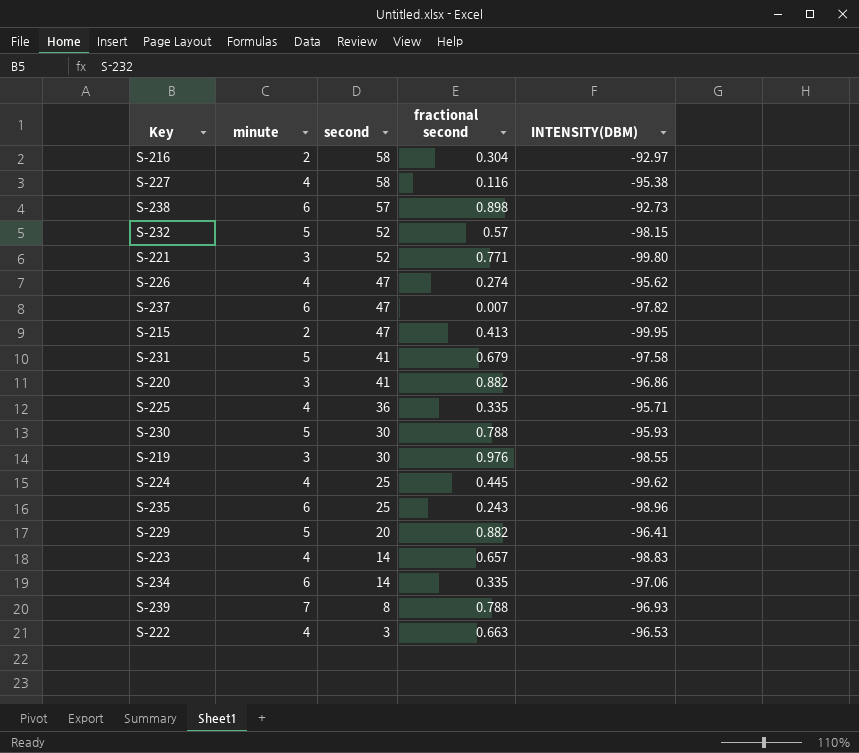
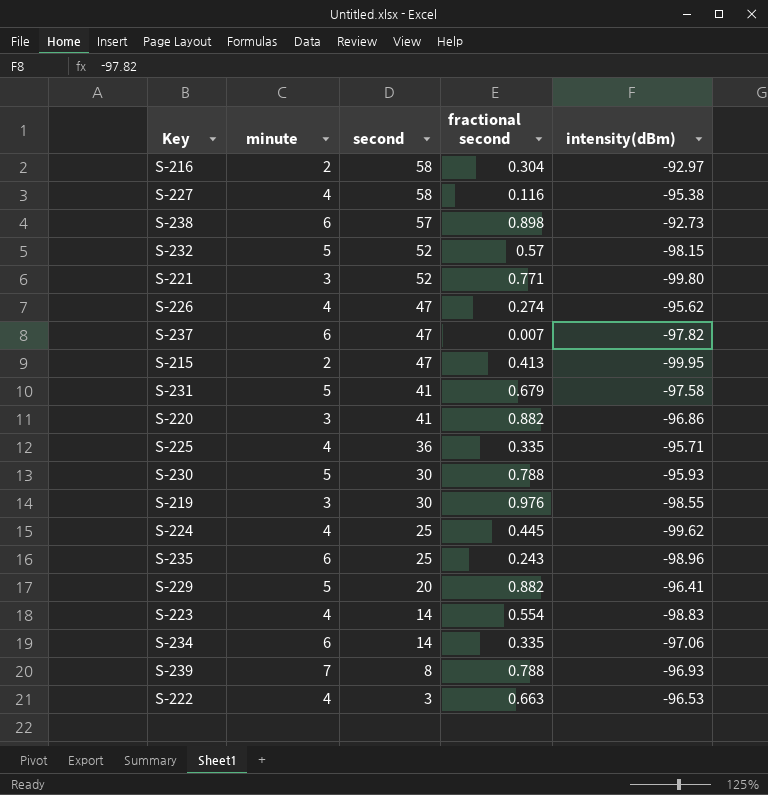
column name: INTENSITY(DBM) -> intensity(dBm)
S-223 | fractional second: 0.657 -> 0.554

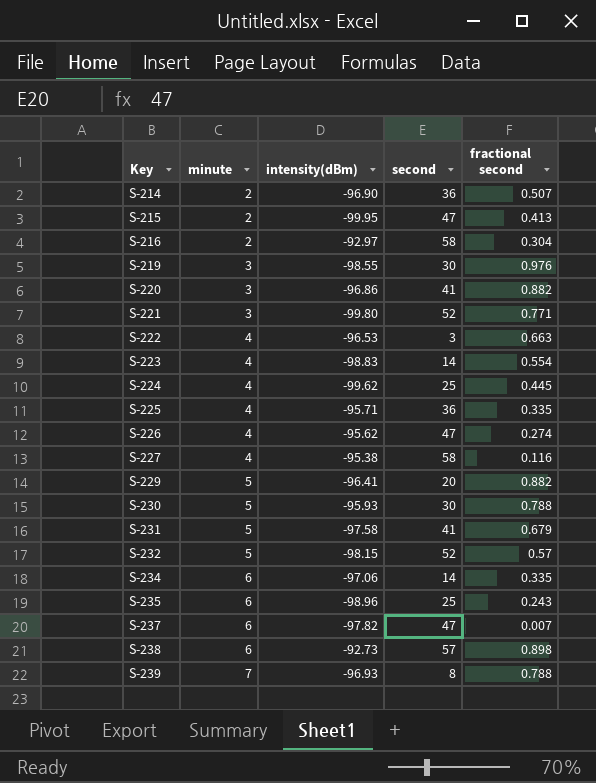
row order: second descending -> Key ascending
column intensity(dBm) | position: 5 -> 3
row S-214: none -> 2 | -96.90 | 36 | 0.507

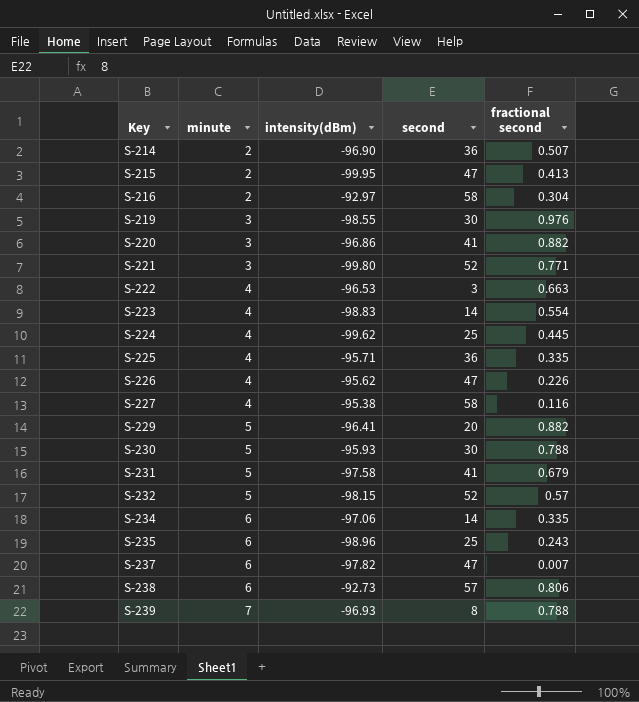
S-226 | fractional second: 0.274 -> 0.226
S-238 | fractional second: 0.898 -> 0.806

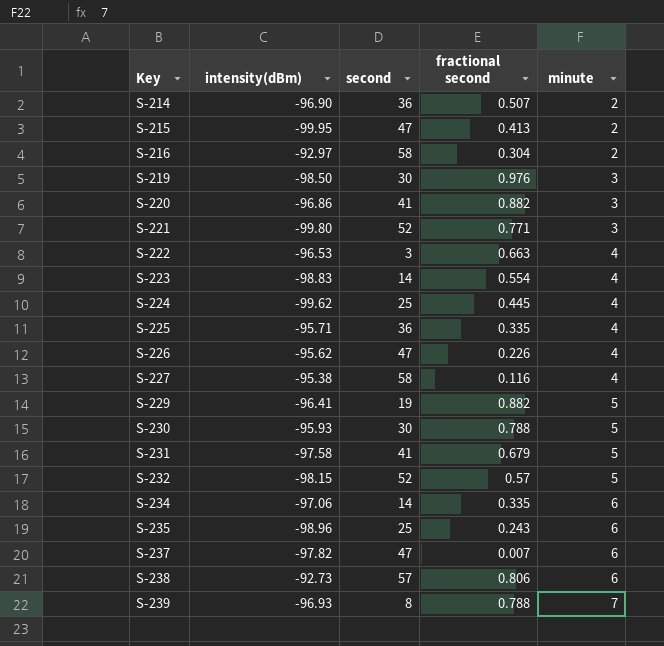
column minute | position: 2 -> 5
S-219 | intensity(dBm): -98.55 -> -98.50
S-229 | second: 20 -> 19

